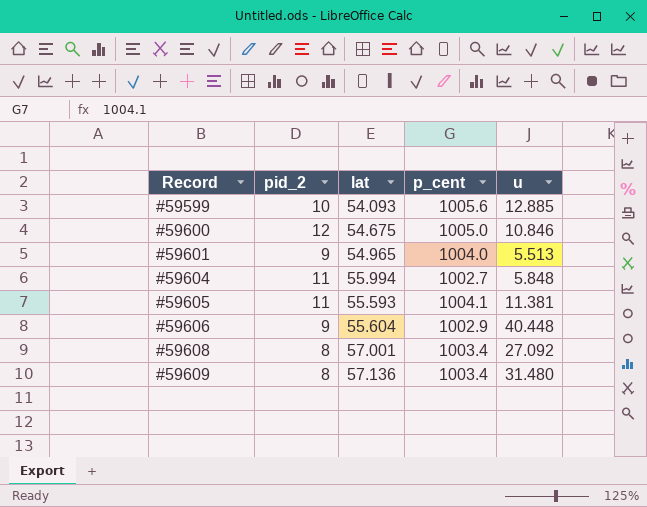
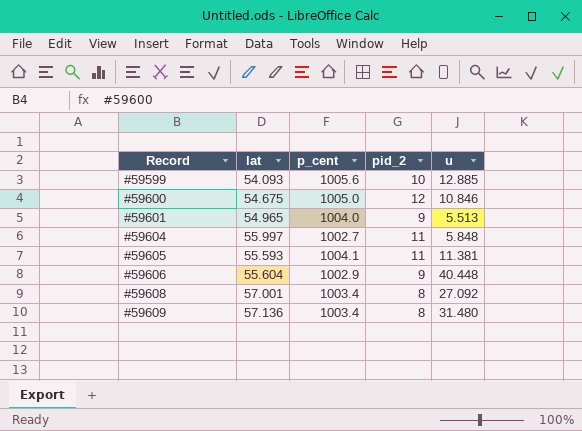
column pid_2 | position: 2 -> 4
#59604 | lat: 55.994 -> 55.997

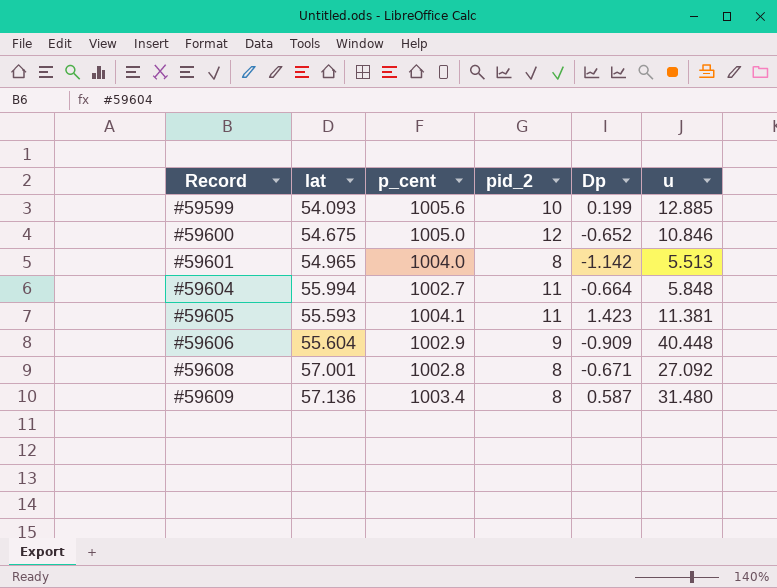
column Dp | position: none -> 5
#59601 | pid_2: 9 -> 8
#59604 | lat: 55.997 -> 55.994
#59608 | p_cent: 1003.4 -> 1002.8

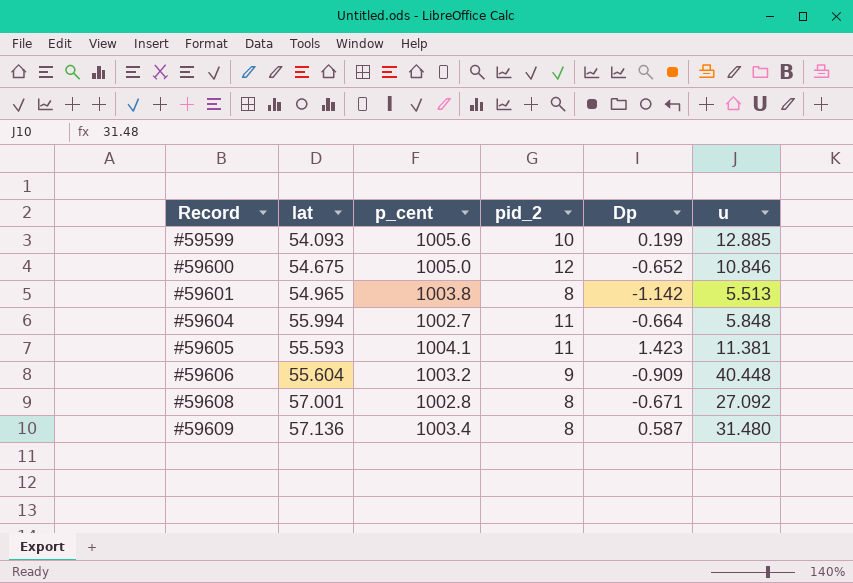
#59601 | p_cent: 1004.0 -> 1003.8
#59606 | p_cent: 1002.9 -> 1003.2

